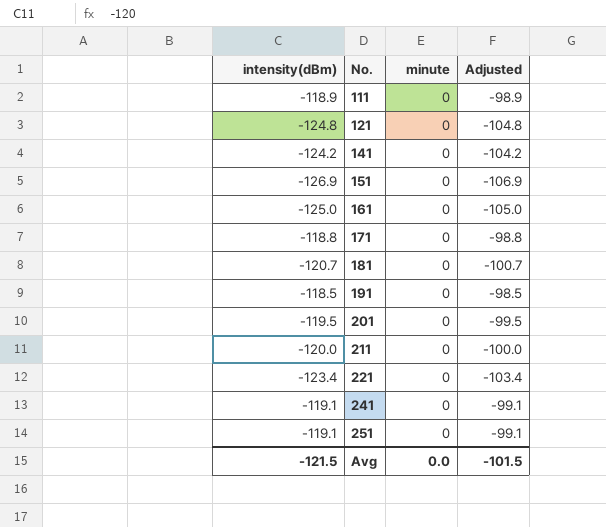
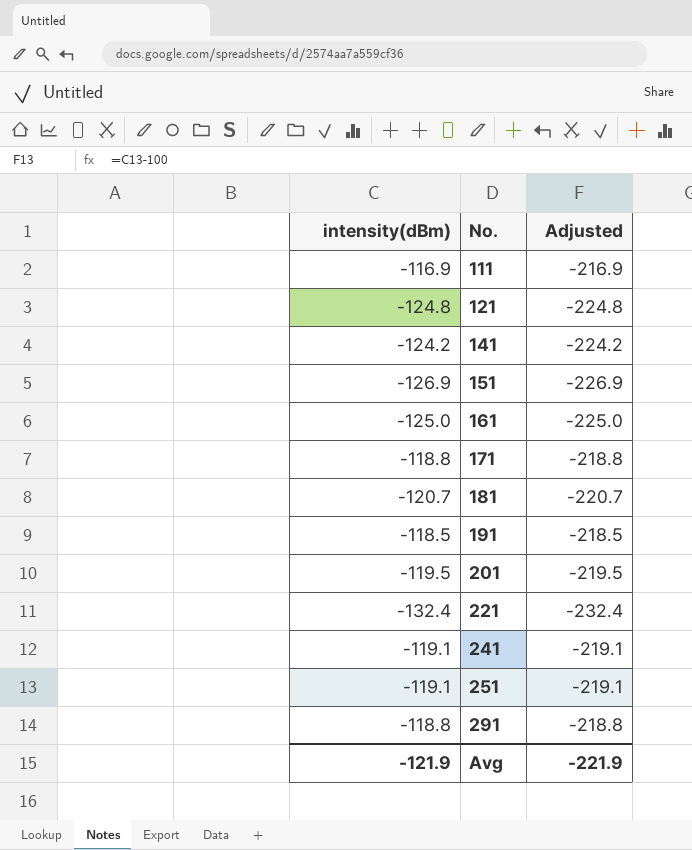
column minute | position: 3 -> none
column Adjusted | formula: [intensity(dBm)] + 20 -> [intensity(dBm)] - 100
row 211: -120.0 | 0 | -100.0 -> none
111 | intensity(dBm): -118.9 -> -116.9
221 | intensity(dBm): -123.4 -> -132.4
row 291: none -> -118.8 | -218.8
Avg | intensity(dBm): -121.5 -> -121.9
Avg | Adjusted: -101.5 -> -221.9

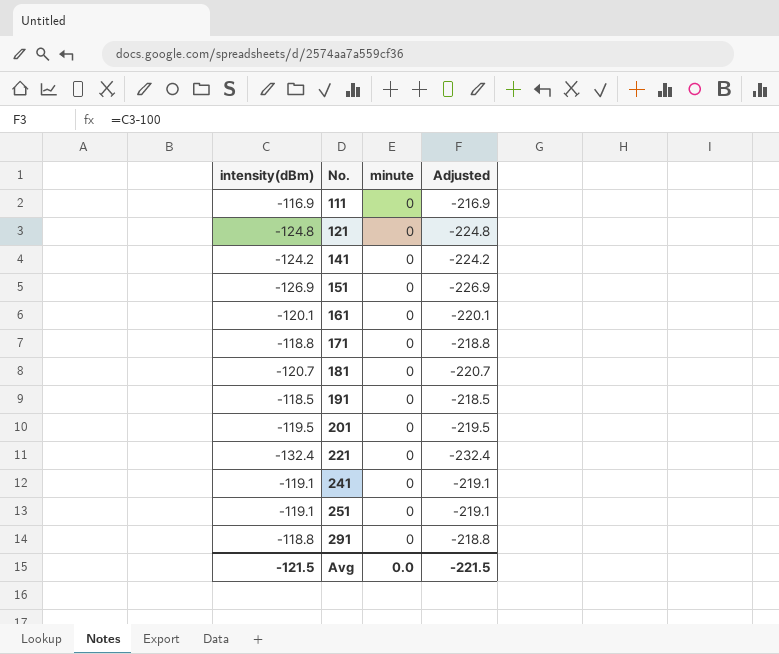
column minute | position: none -> 3
161 | intensity(dBm): -125.0 -> -120.1
161 | Adjusted: -225.0 -> -220.1
Avg | intensity(dBm): -121.9 -> -121.5
Avg | Adjusted: -221.9 -> -221.5

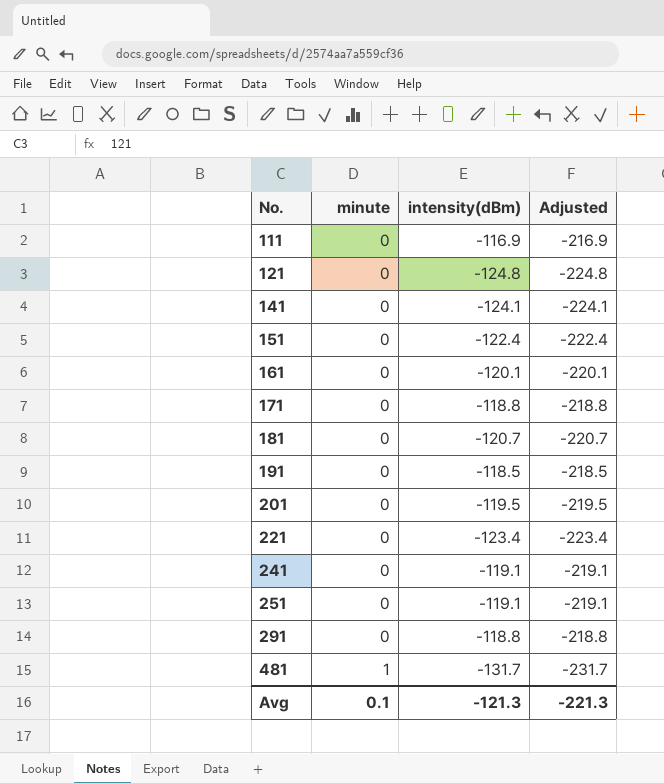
column intensity(dBm) | position: 1 -> 3
141 | intensity(dBm): -124.2 -> -124.1
141 | Adjusted: -224.2 -> -224.1
151 | intensity(dBm): -126.9 -> -122.4
151 | Adjusted: -226.9 -> -222.4
221 | intensity(dBm): -132.4 -> -123.4
221 | Adjusted: -232.4 -> -223.4
row 481: none -> 1 | -131.7 | -231.7
Avg | minute: 0.0 -> 0.1
Avg | intensity(dBm): -121.5 -> -121.3
Avg | Adjusted: -221.5 -> -221.3

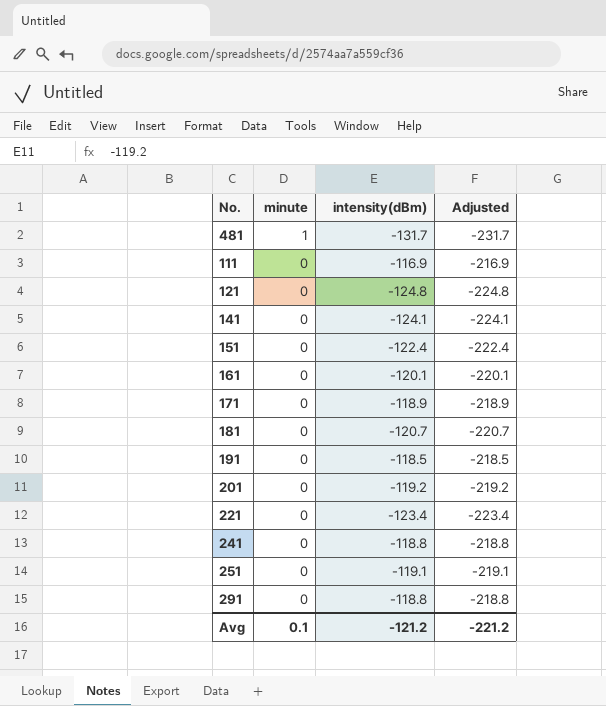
row order: No. ascending -> minute descending
171 | intensity(dBm): -118.8 -> -118.9
171 | Adjusted: -218.8 -> -218.9
201 | intensity(dBm): -119.5 -> -119.2
201 | Adjusted: -219.5 -> -219.2
241 | intensity(dBm): -119.1 -> -118.8
241 | Adjusted: -219.1 -> -218.8
Avg | intensity(dBm): -121.3 -> -121.2
Avg | Adjusted: -221.3 -> -221.2

